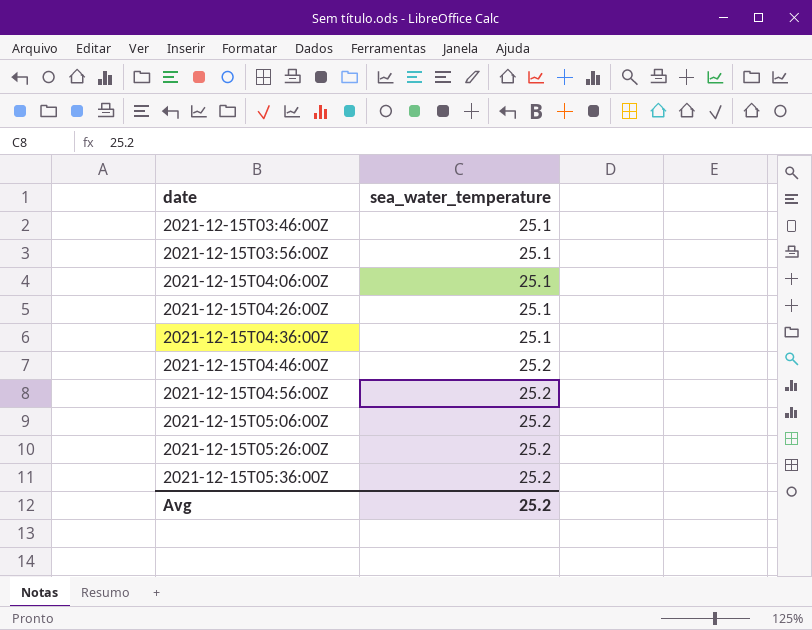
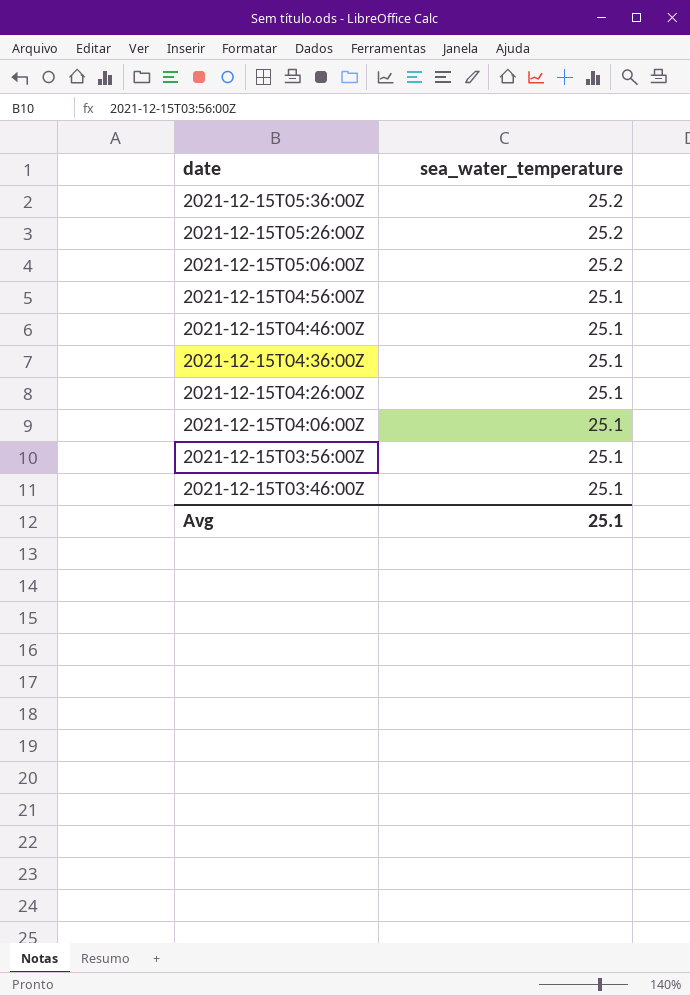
row order: date ascending -> date descending
2021-12-15T04:56:00Z | sea_water_temperature: 25.2 -> 25.1
2021-12-15T04:46:00Z | sea_water_temperature: 25.2 -> 25.1
Avg | sea_water_temperature: 25.2 -> 25.1

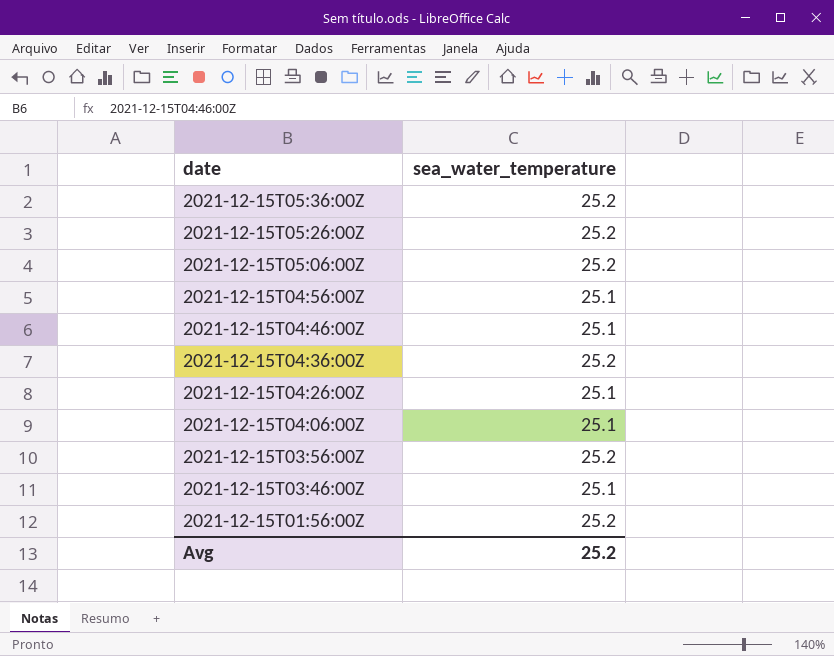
2021-12-15T04:36:00Z | sea_water_temperature: 25.1 -> 25.2
2021-12-15T03:56:00Z | sea_water_temperature: 25.1 -> 25.2
row 2021-12-15T01:56:00Z: none -> 25.2
Avg | sea_water_temperature: 25.1 -> 25.2

